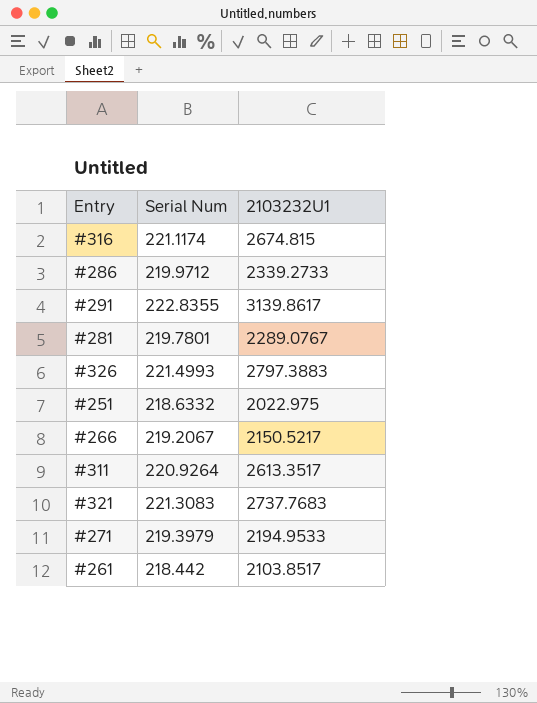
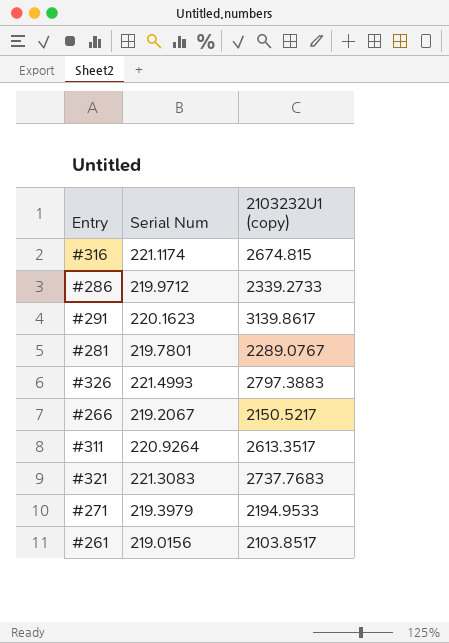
column name: 2103232U1 -> 2103232U1 (copy)
row #251: 218.6332 | 2022.975 -> none
#291 | Serial Num: 222.8355 -> 220.1623
#261 | Serial Num: 218.442 -> 219.0156

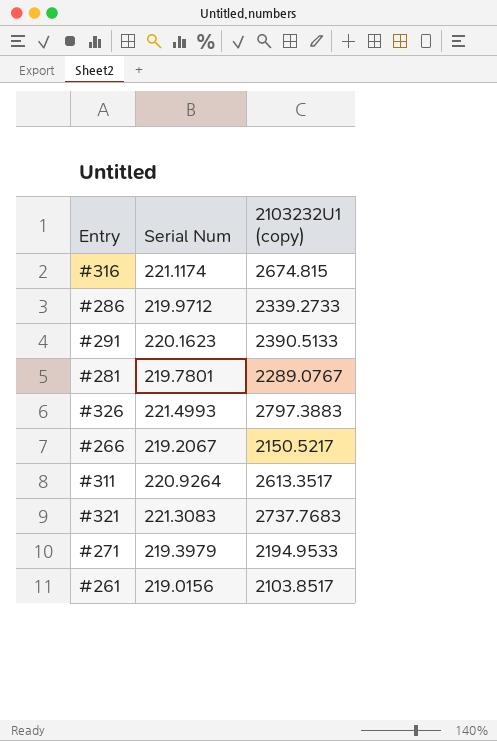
#291 | 2103232U1 (copy): 3139.8617 -> 2390.5133

